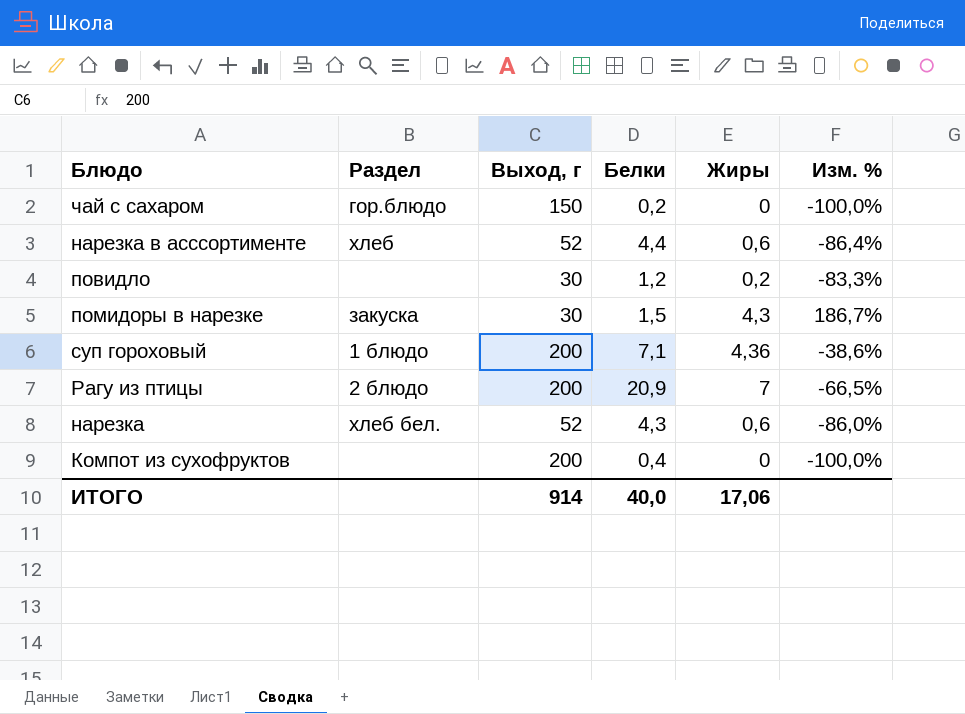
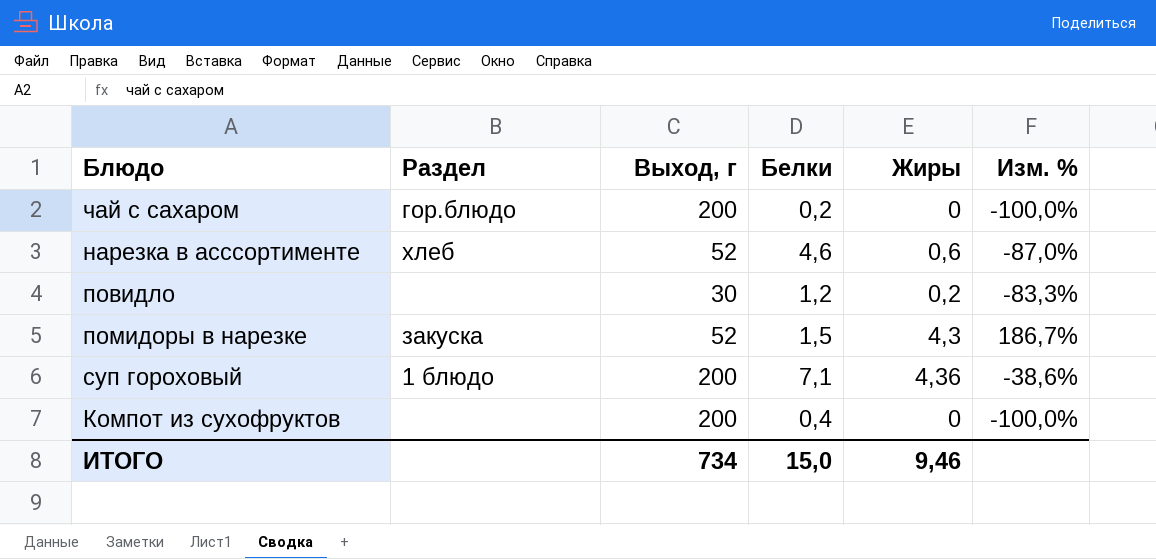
row Рагу из птицы: 2 блюдо | 200 | 20,9 | 7 | -66,5% -> none
row нарезка: хлеб бел. | 52 | 4,3 | 0,6 | -86,0% -> none
чай с сахаром | Выход, г: 150 -> 200
нарезка в асссортименте | Белки: 4,4 -> 4,6
нарезка в асссортименте | Изм. %: -86,4% -> -87,0%
помидоры в нарезке | Выход, г: 30 -> 52
ИТОГО | Выход, г: 914 -> 734
ИТОГО | Белки: 40,0 -> 15,0
ИТОГО | Жиры: 17,06 -> 9,46

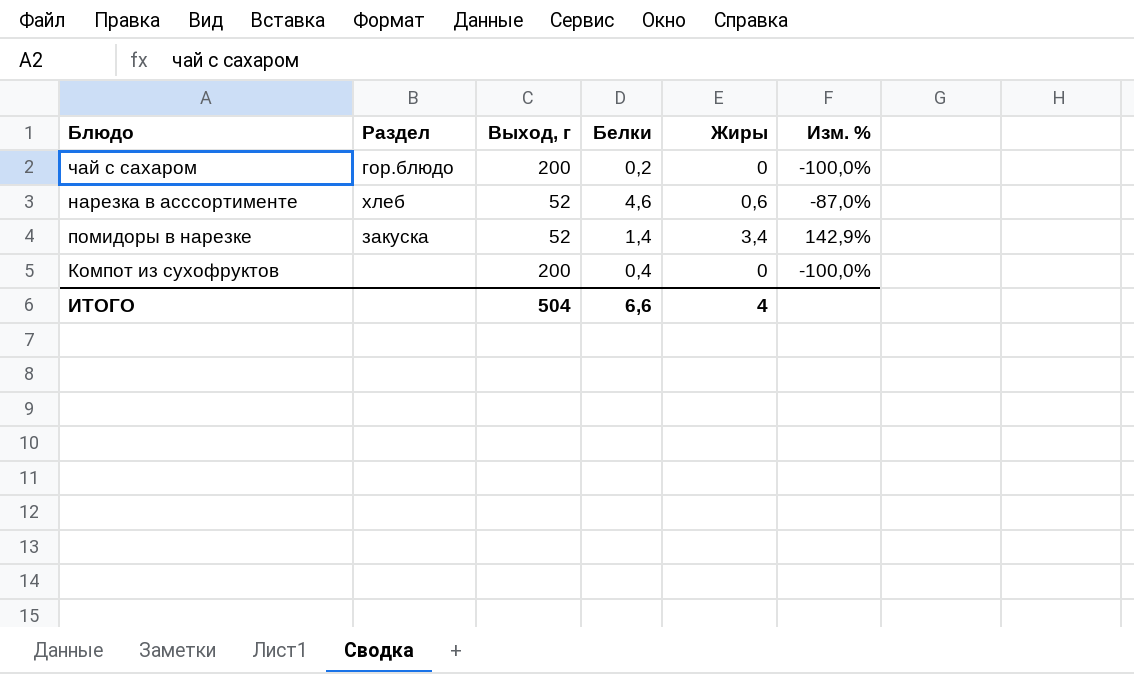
row повидло: none | 30 | 1,2 | 0,2 | -83,3% -> none
row суп гороховый: 1 блюдо | 200 | 7,1 | 4,36 | -38,6% -> none
помидоры в нарезке | Белки: 1,5 -> 1,4
помидоры в нарезке | Жиры: 4,3 -> 3,4
помидоры в нарезке | Изм. %: 186,7% -> 142,9%
ИТОГО | Выход, г: 734 -> 504
ИТОГО | Белки: 15,0 -> 6,6
ИТОГО | Жиры: 9,46 -> 4

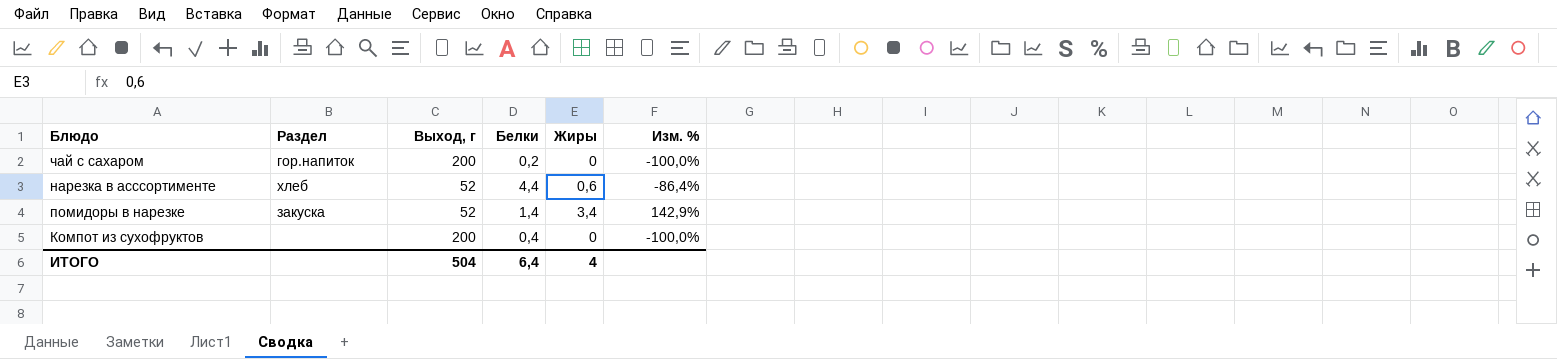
чай с сахаром | Раздел: гор.блюдо -> гор.напиток
нарезка в асссортименте | Белки: 4,6 -> 4,4
нарезка в асссортименте | Изм. %: -87,0% -> -86,4%
ИТОГО | Белки: 6,6 -> 6,4

